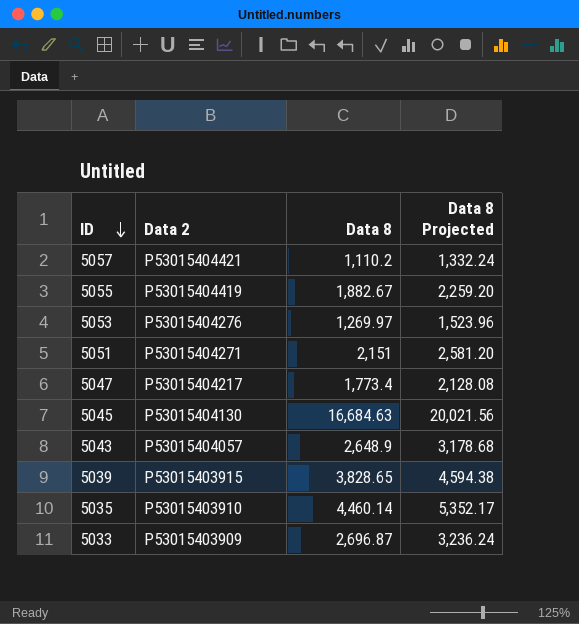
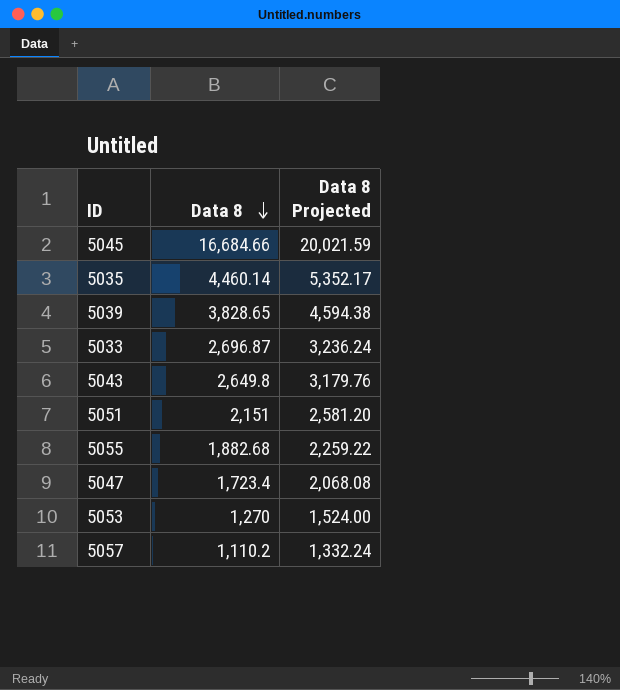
row order: ID descending -> Data 8 descending
column Data 2 | position: 2 -> none
5045 | Data 8: 16,684.63 -> 16,684.66
5045 | Data 8 Projected: 20,021.56 -> 20,021.59
5043 | Data 8: 2,648.9 -> 2,649.8
5043 | Data 8 Projected: 3,178.68 -> 3,179.76
5055 | Data 8: 1,882.67 -> 1,882.68
5055 | Data 8 Projected: 2,259.20 -> 2,259.22
5047 | Data 8: 1,773.4 -> 1,723.4
5047 | Data 8 Projected: 2,128.08 -> 2,068.08
5053 | Data 8: 1,269.97 -> 1,270
5053 | Data 8 Projected: 1,523.96 -> 1,524.00

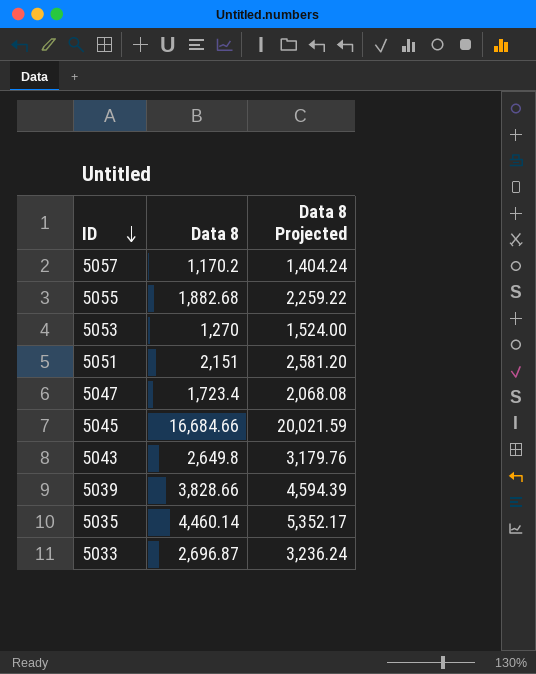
row order: Data 8 descending -> ID descending
5057 | Data 8: 1,110.2 -> 1,170.2
5057 | Data 8 Projected: 1,332.24 -> 1,404.24
5039 | Data 8: 3,828.65 -> 3,828.66
5039 | Data 8 Projected: 4,594.38 -> 4,594.39

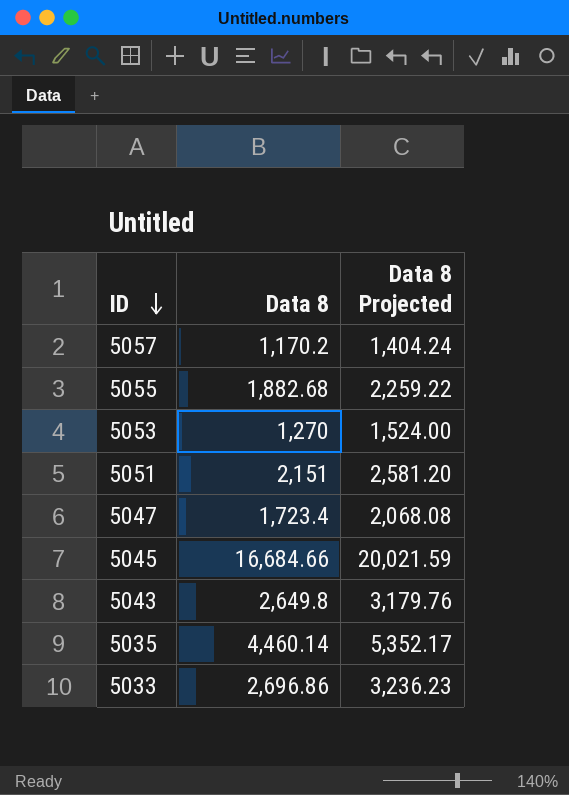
row 5039: 3,828.66 | 4,594.39 -> none
5033 | Data 8: 2,696.87 -> 2,696.86
5033 | Data 8 Projected: 3,236.24 -> 3,236.23

